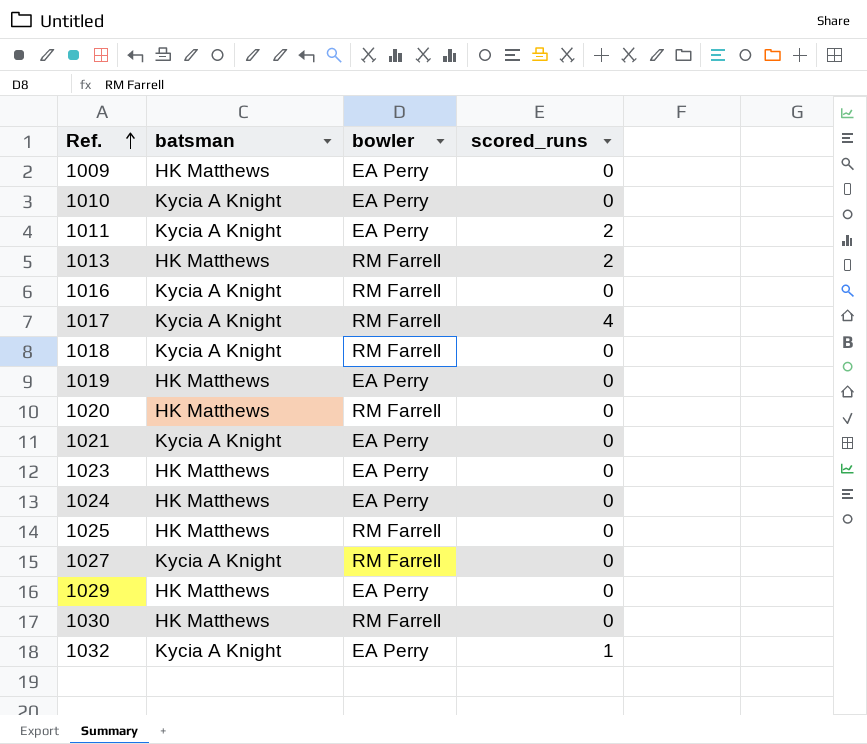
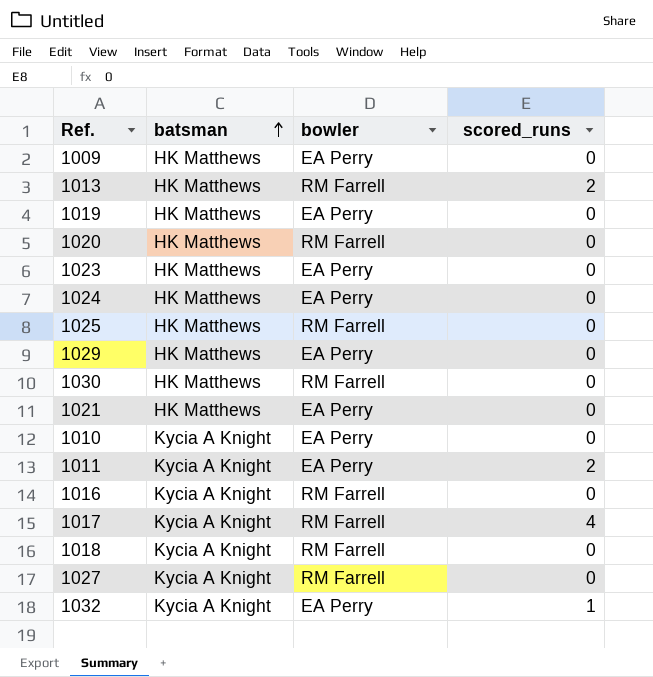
row order: Ref. ascending -> batsman ascending
1021 | batsman: Kycia A Knight -> HK Matthews

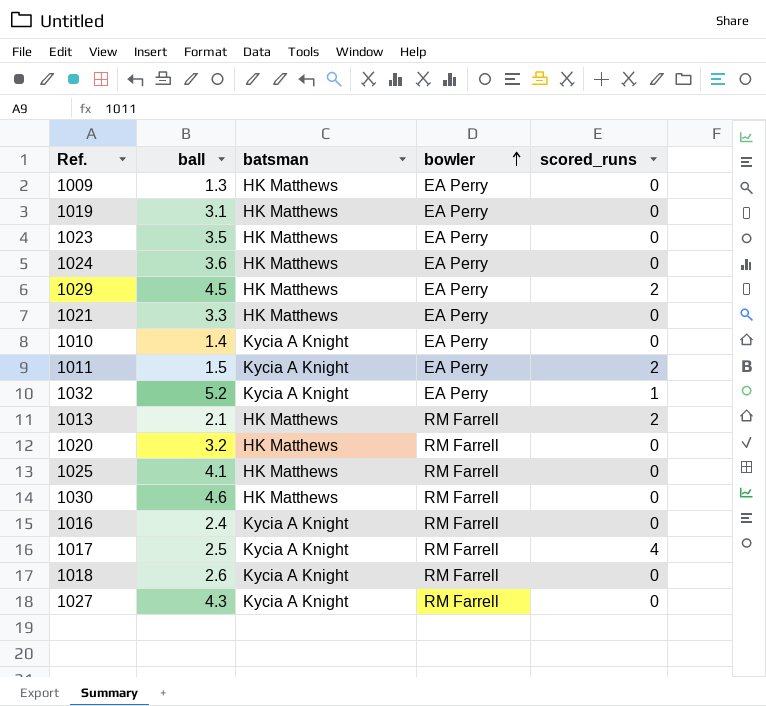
row order: batsman ascending -> bowler ascending
column ball | position: none -> 2
1029 | scored_runs: 0 -> 2

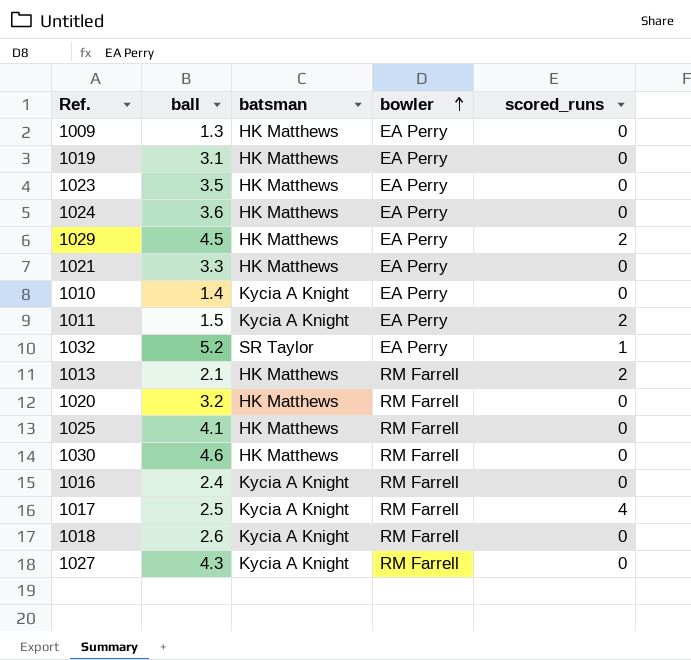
1032 | batsman: Kycia A Knight -> SR Taylor

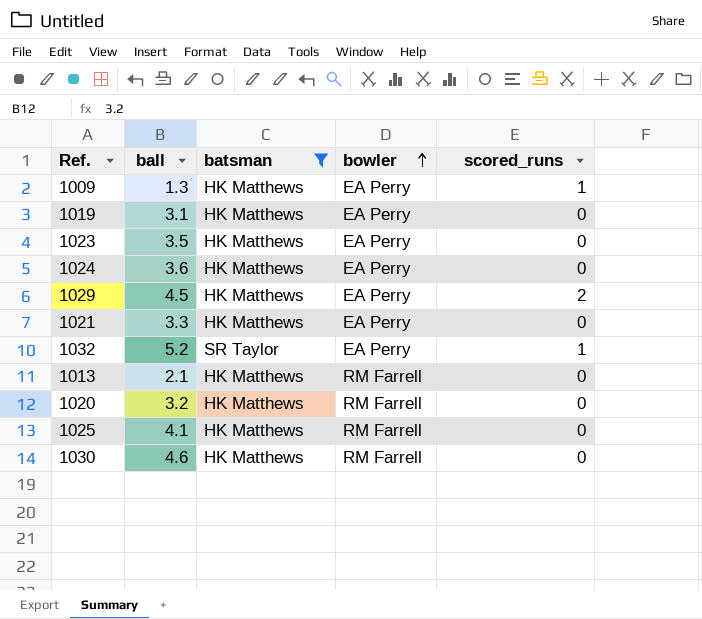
filter: none -> batsman != Kycia A Knight
1009 | scored_runs: 0 -> 1
1013 | scored_runs: 2 -> 0

